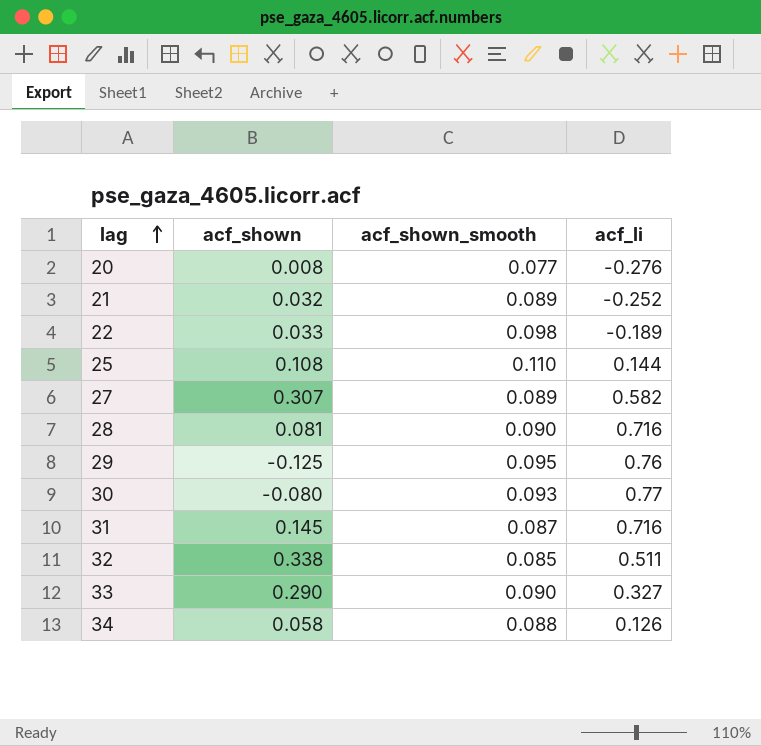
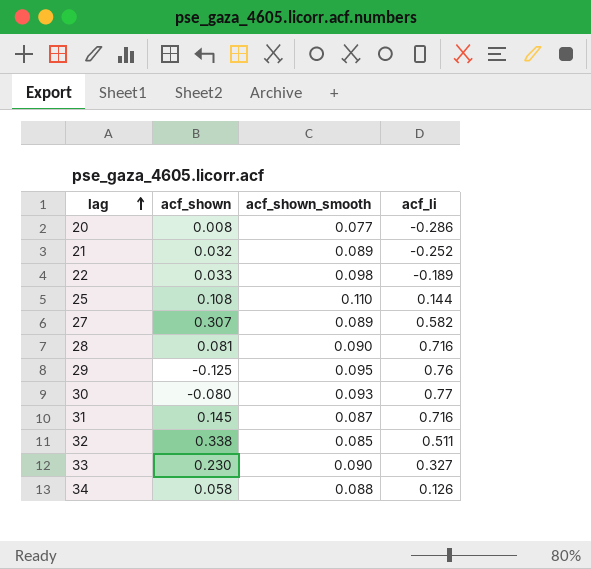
20 | acf_li: -0.276 -> -0.286
33 | acf_shown: 0.290 -> 0.230

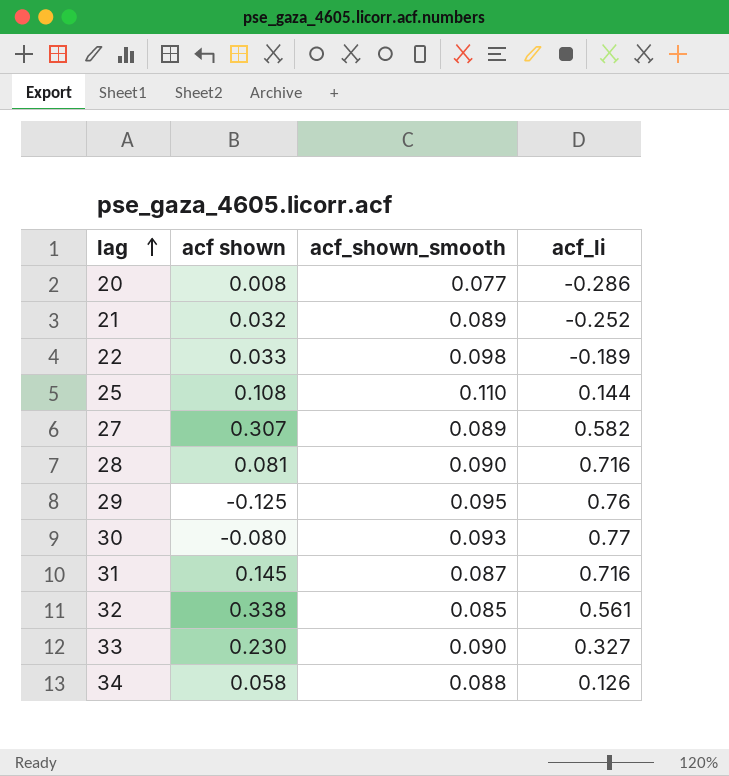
column name: acf_shown -> acf shown
32 | acf_li: 0.511 -> 0.561

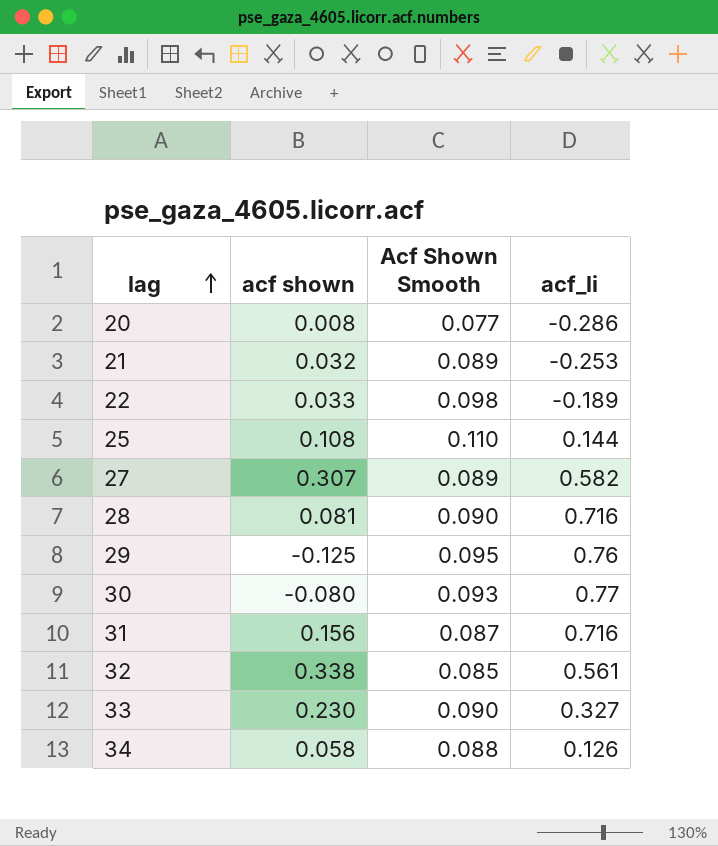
column name: acf_shown_smooth -> Acf Shown Smooth
21 | acf_li: -0.252 -> -0.253
31 | acf shown: 0.145 -> 0.156

